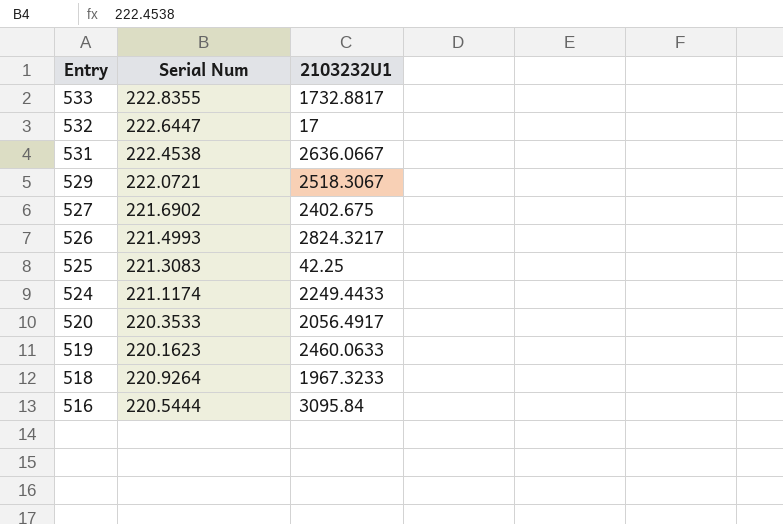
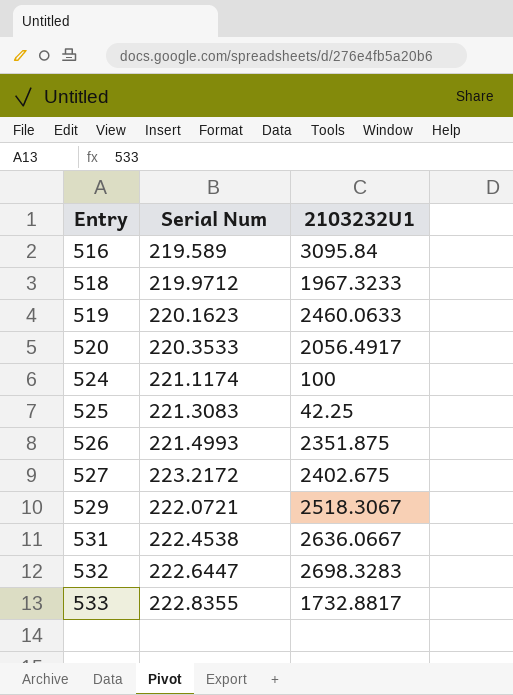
row order: Entry descending -> Entry ascending
516 | Serial Num: 220.5444 -> 219.589
518 | Serial Num: 220.9264 -> 219.9712
524 | 2103232U1: 2249.4433 -> 100
526 | 2103232U1: 2824.3217 -> 2351.875
527 | Serial Num: 221.6902 -> 223.2172
532 | 2103232U1: 17 -> 2698.3283

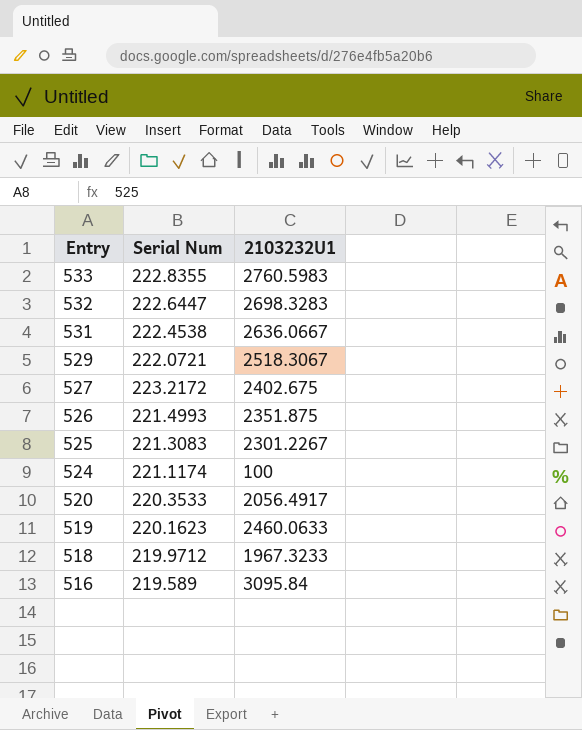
row order: Entry ascending -> Entry descending
533 | 2103232U1: 1732.8817 -> 2760.5983
525 | 2103232U1: 42.25 -> 2301.2267

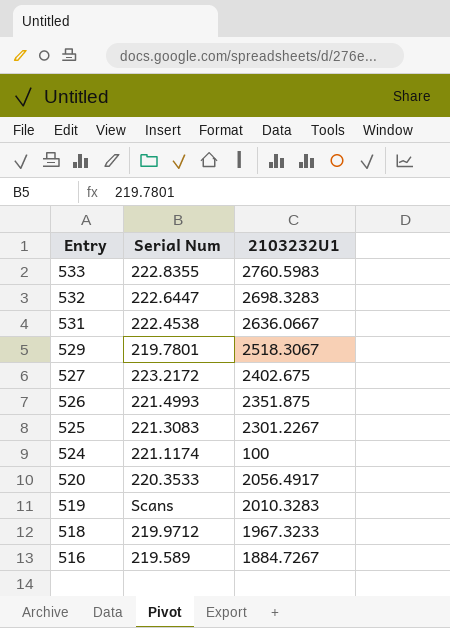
529 | Serial Num: 222.0721 -> 219.7801
519 | Serial Num: 220.1623 -> Scans
519 | 2103232U1: 2460.0633 -> 2010.3283
516 | 2103232U1: 3095.84 -> 1884.7267

